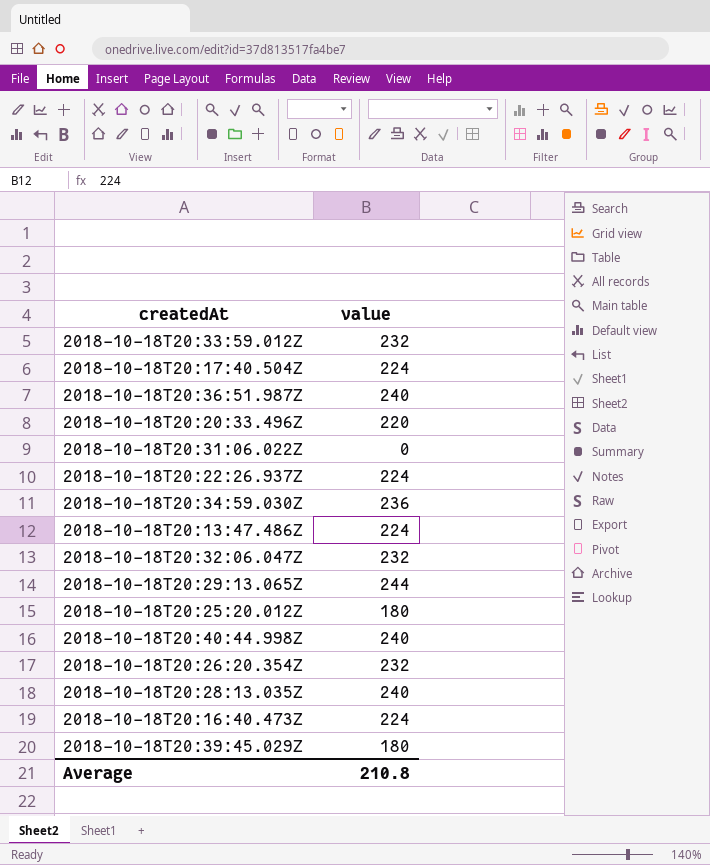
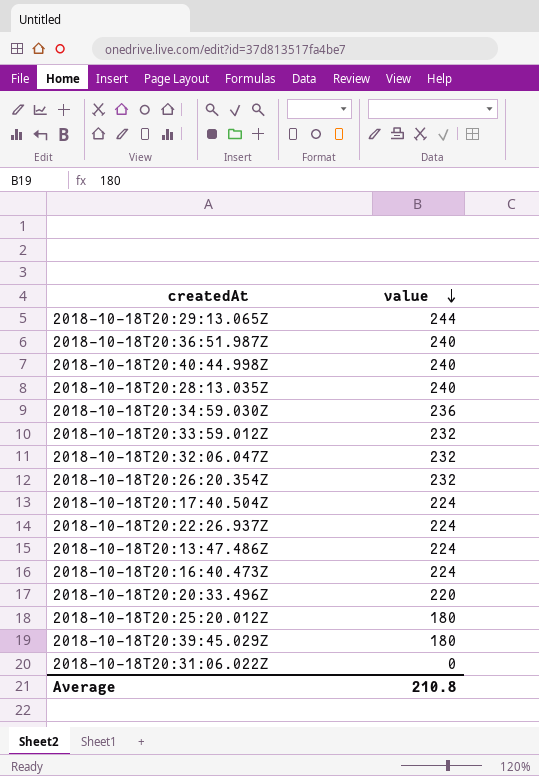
row order: none -> value descending

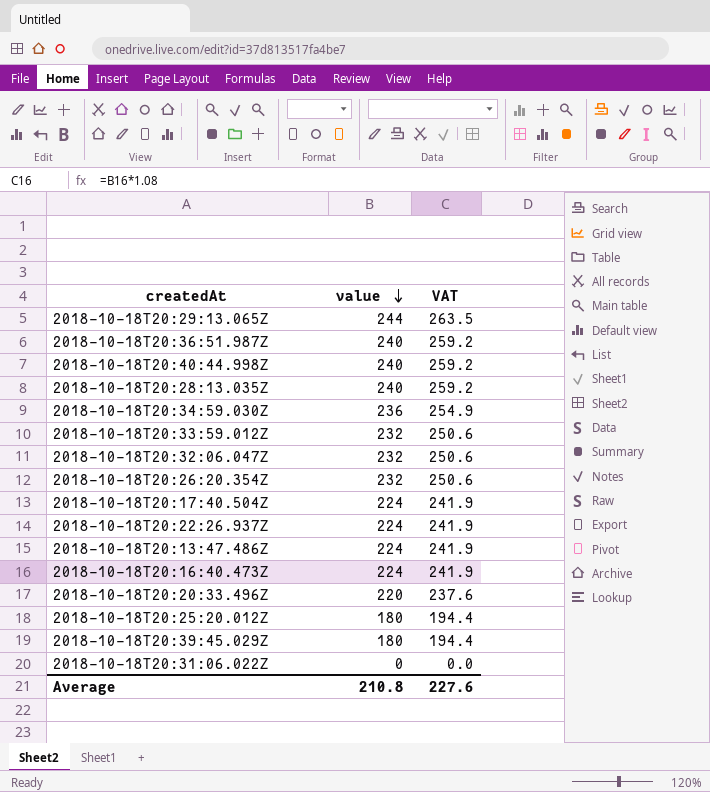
column VAT | formula: none -> [value] * 1.08

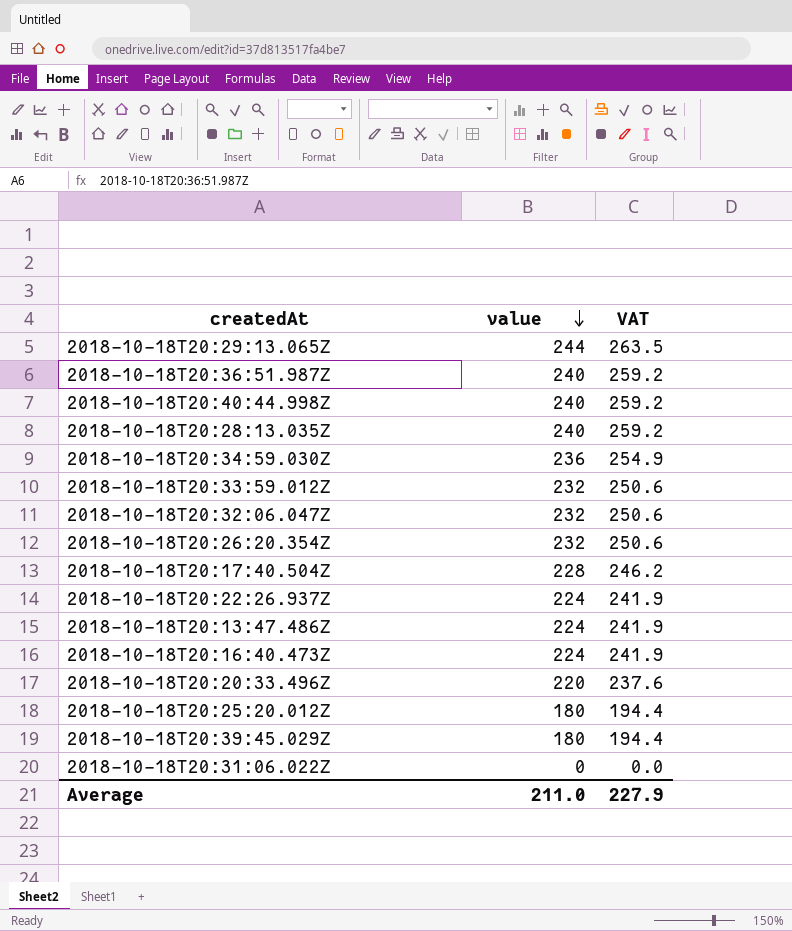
2018-10-18T20:17:40.504Z | value: 224 -> 228
2018-10-18T20:17:40.504Z | VAT: 241.9 -> 246.2
Average | value: 210.8 -> 211.0
Average | VAT: 227.6 -> 227.9

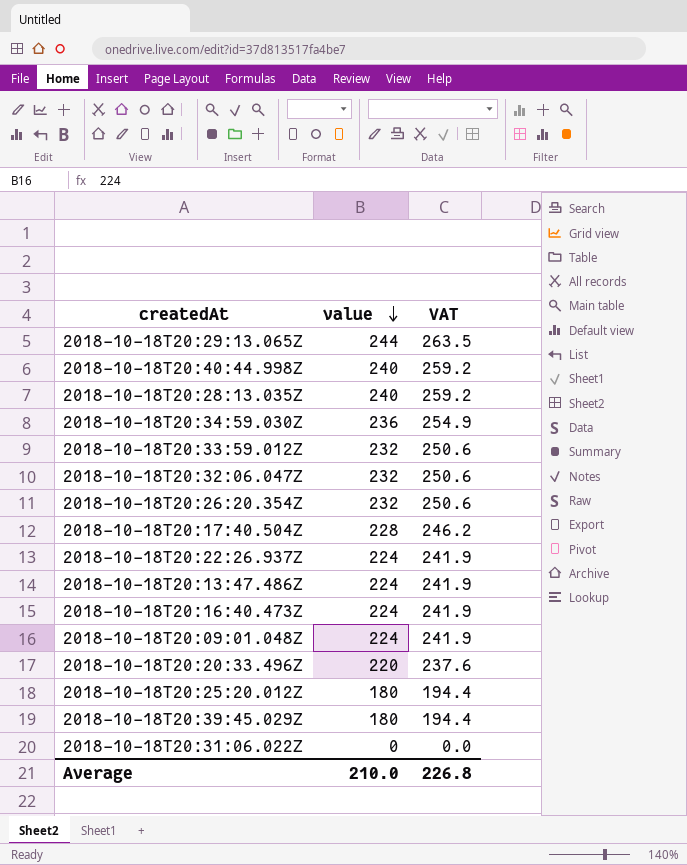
row 2018-10-18T20:36:51.987Z: 240 | 259.2 -> none
row 2018-10-18T20:09:01.048Z: none -> 224 | 241.9
Average | value: 211.0 -> 210.0
Average | VAT: 227.9 -> 226.8

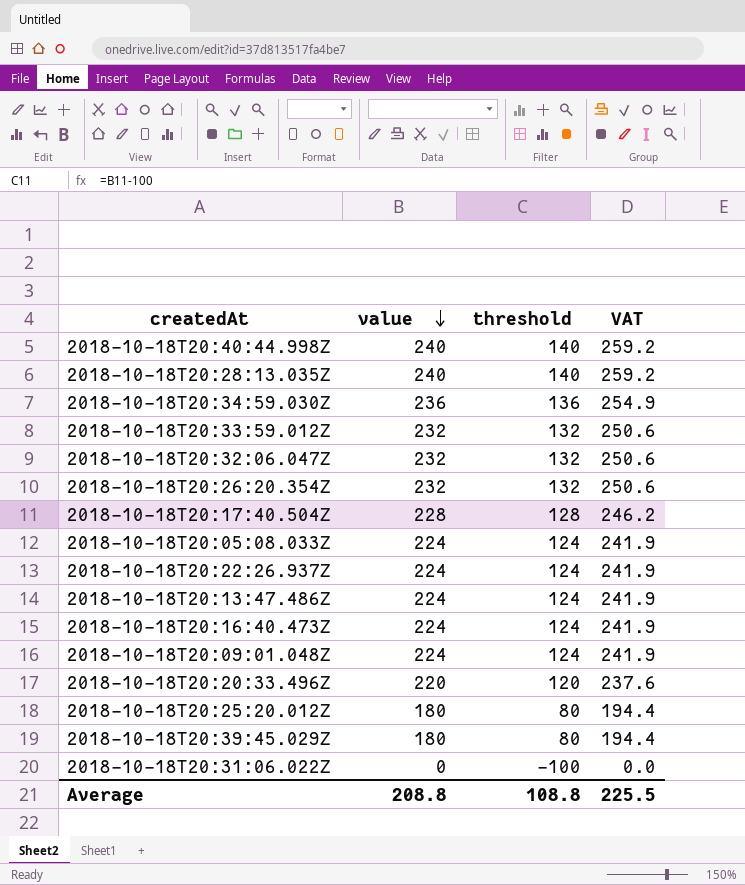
column threshold | formula: none -> [value] - 100
row 2018-10-18T20:29:13.065Z: 244 | 263.5 -> none
row 2018-10-18T20:05:08.033Z: none -> 224 | 124 | 241.9
Average | value: 210.0 -> 208.8
Average | VAT: 226.8 -> 225.5

